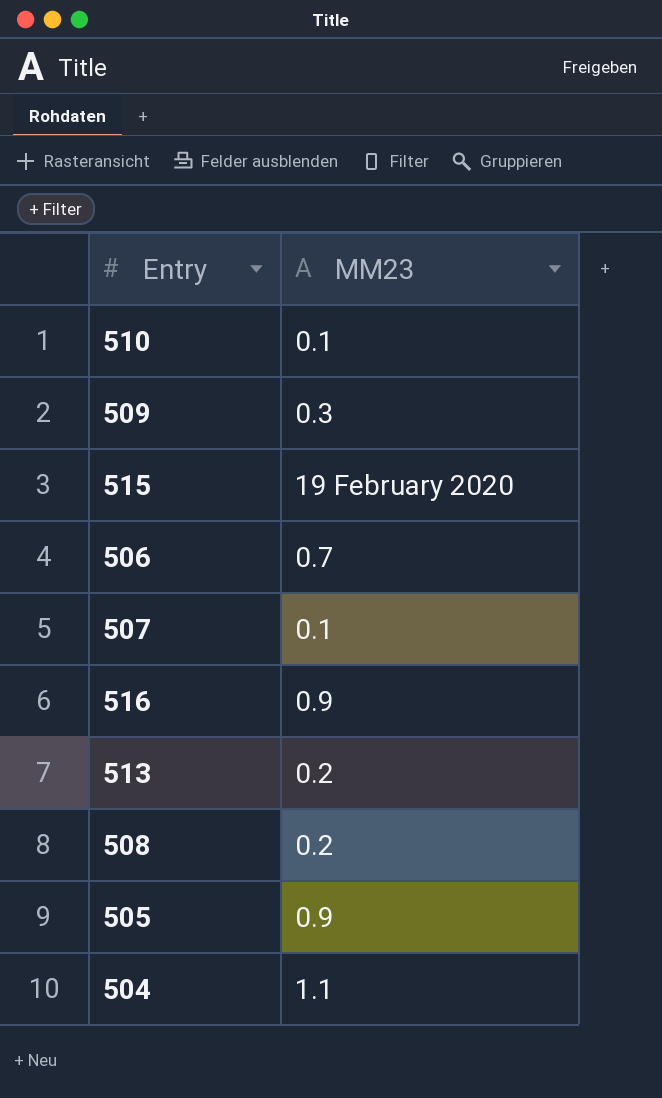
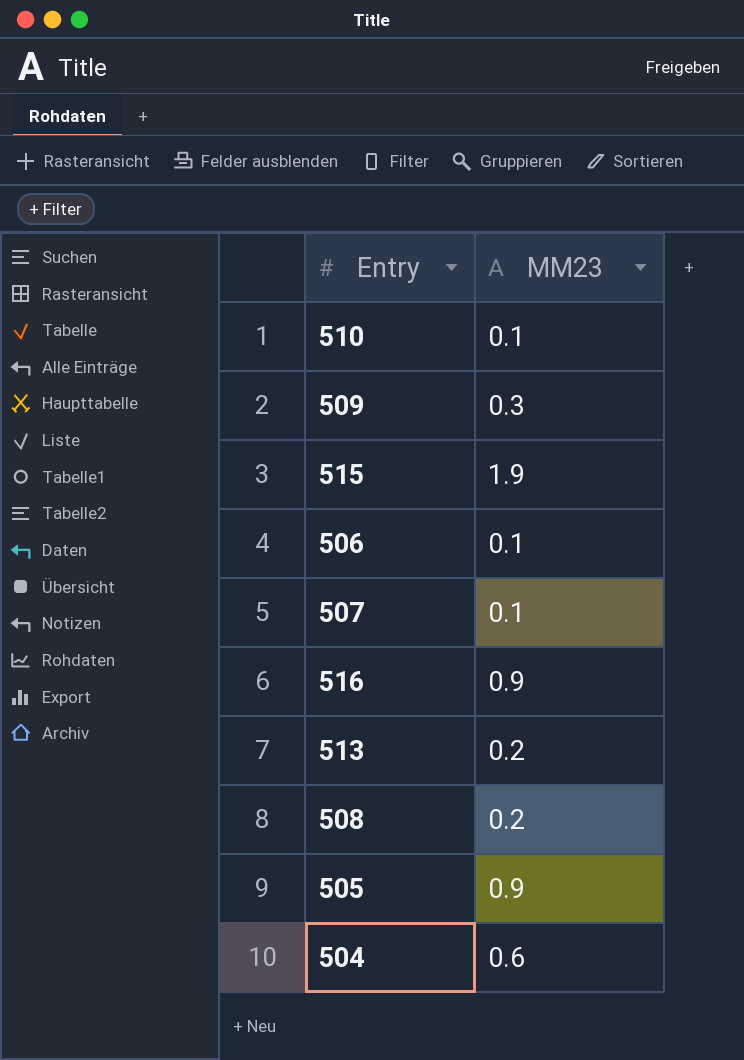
515 | MM23: 19 February 2020 -> 1.9
506 | MM23: 0.7 -> 0.1
504 | MM23: 1.1 -> 0.6

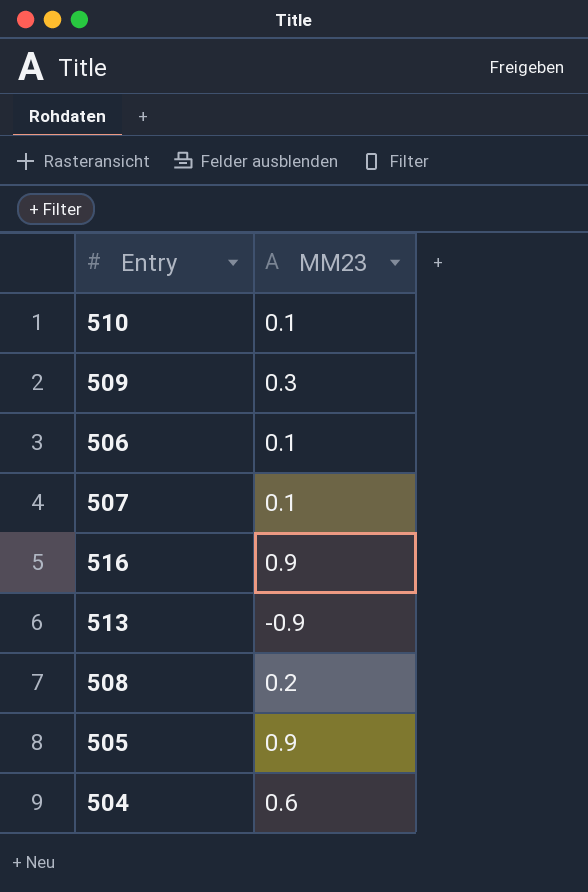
row 515: 1.9 -> none
513 | MM23: 0.2 -> -0.9

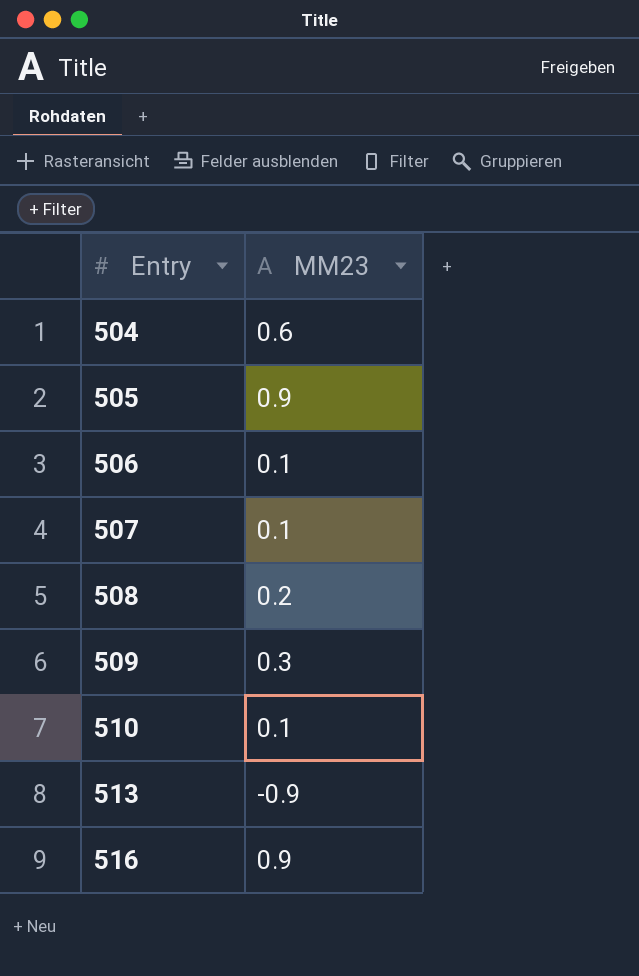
row order: none -> Entry ascending

